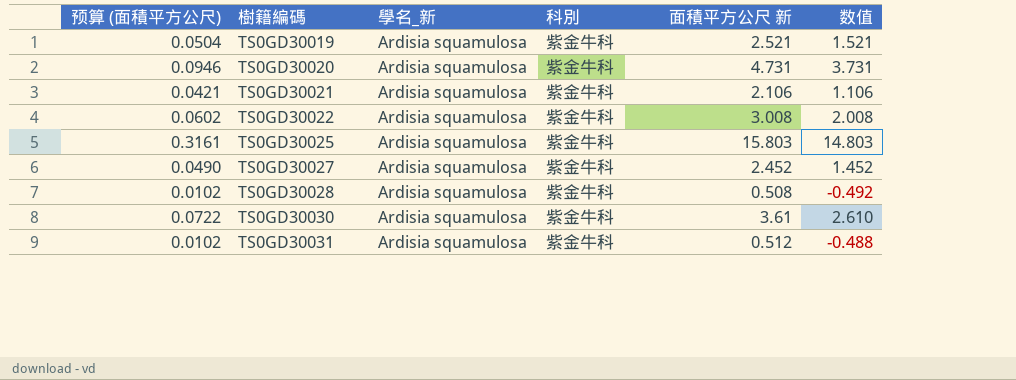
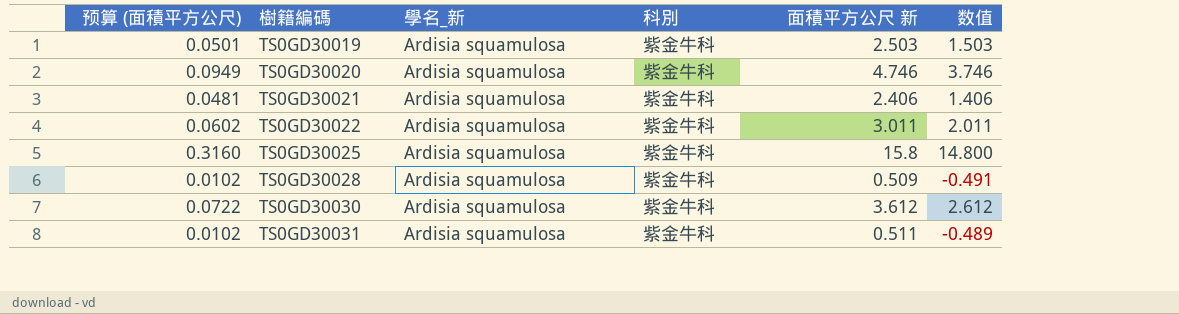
row TS0GD30027: 0.0490 | Ardisia squamulosa | 紫金牛科 | 2.452 | 1.452 -> none
TS0GD30019 | 预算 (面積平方公尺): 0.0504 -> 0.0501
TS0GD30019 | 面積平方公尺 新: 2.521 -> 2.503
TS0GD30019 | 数值: 1.521 -> 1.503
TS0GD30020 | 预算 (面積平方公尺): 0.0946 -> 0.0949
TS0GD30020 | 面積平方公尺 新: 4.731 -> 4.746
TS0GD30020 | 数值: 3.731 -> 3.746
TS0GD30021 | 预算 (面積平方公尺): 0.0421 -> 0.0481
TS0GD30021 | 面積平方公尺 新: 2.106 -> 2.406
TS0GD30021 | 数值: 1.106 -> 1.406
TS0GD30022 | 面積平方公尺 新: 3.008 -> 3.011
TS0GD30022 | 数值: 2.008 -> 2.011
TS0GD30025 | 预算 (面積平方公尺): 0.3161 -> 0.3160
TS0GD30025 | 面積平方公尺 新: 15.803 -> 15.8
TS0GD30025 | 数值: 14.803 -> 14.800
TS0GD30028 | 面積平方公尺 新: 0.508 -> 0.509
TS0GD30028 | 数值: -0.492 -> -0.491
TS0GD30030 | 面積平方公尺 新: 3.61 -> 3.612
TS0GD30030 | 数值: 2.610 -> 2.612
TS0GD30031 | 面積平方公尺 新: 0.512 -> 0.511
TS0GD30031 | 数值: -0.488 -> -0.489

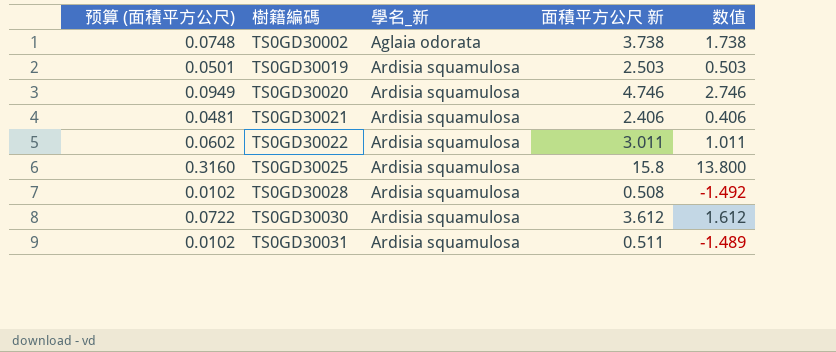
column 科別 | position: 4 -> none
column 数值 | formula: [面積平方公尺 新] - 1 -> [面積平方公尺 新] - 2
row TS0GD30002: none -> 0.0748 | Aglaia odorata | 3.738 | 1.738
TS0GD30028 | 面積平方公尺 新: 0.509 -> 0.508

